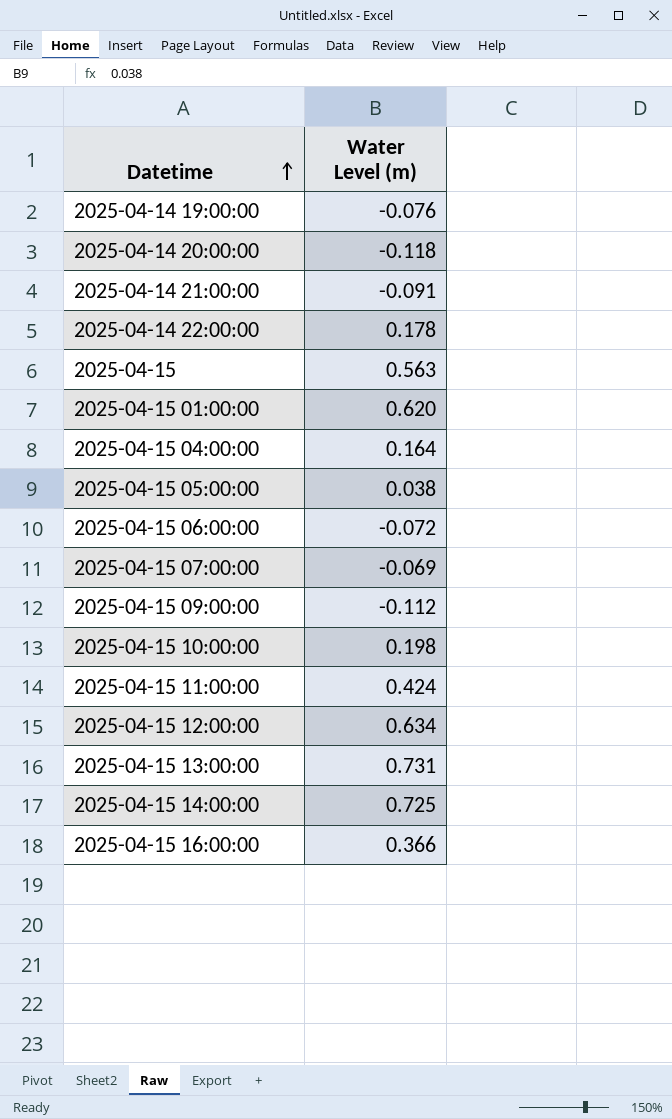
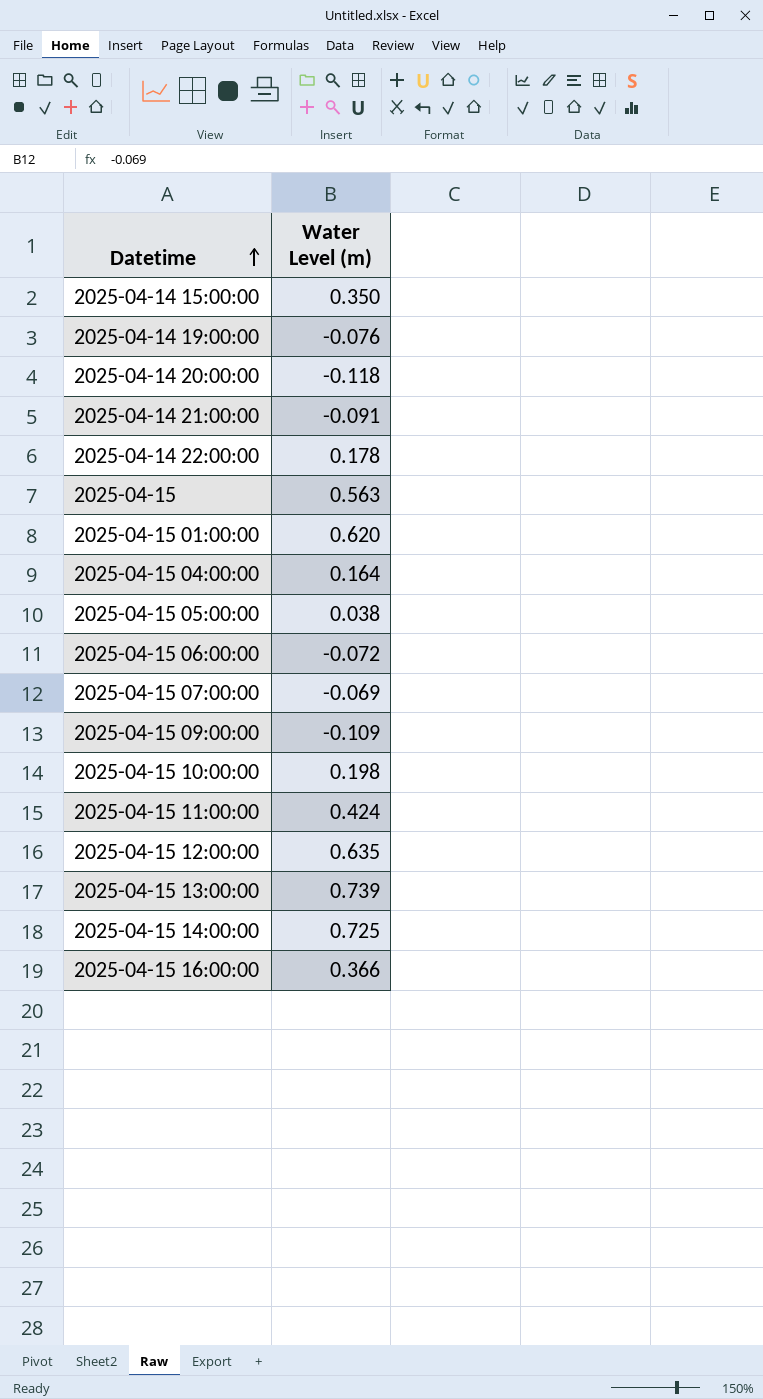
row 2025-04-14 15:00:00: none -> 0.350
2025-04-15 09:00:00 | Water Level (m): -0.112 -> -0.109
2025-04-15 12:00:00 | Water Level (m): 0.634 -> 0.635
2025-04-15 13:00:00 | Water Level (m): 0.731 -> 0.739

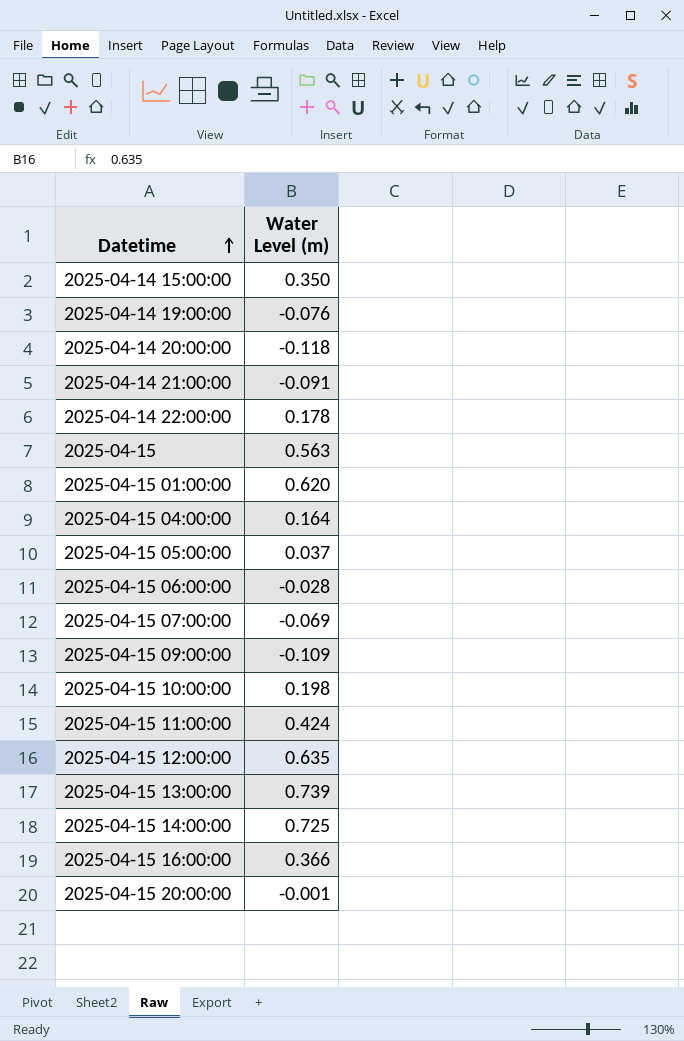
2025-04-15 05:00:00 | Water Level (m): 0.038 -> 0.037
2025-04-15 06:00:00 | Water Level (m): -0.072 -> -0.028
row 2025-04-15 20:00:00: none -> -0.001

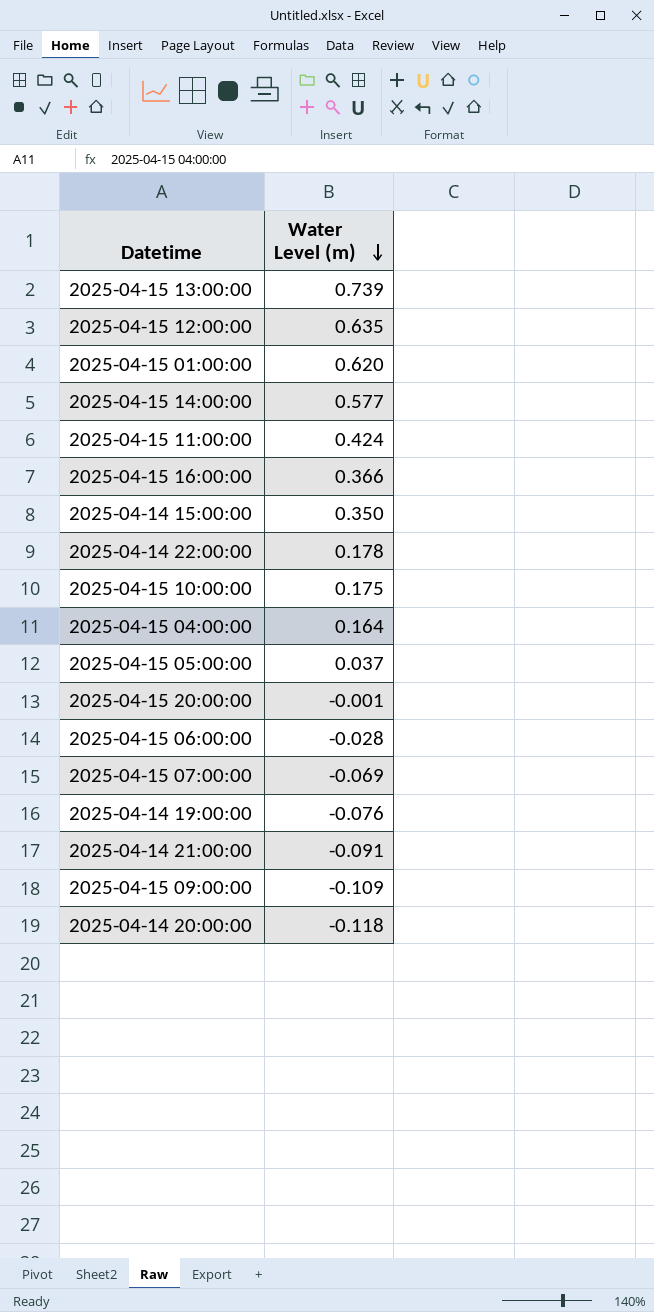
row order: Datetime ascending -> Water Level (m) descending
row 2025-04-15: 0.563 -> none
2025-04-15 14:00:00 | Water Level (m): 0.725 -> 0.577
2025-04-15 10:00:00 | Water Level (m): 0.198 -> 0.175

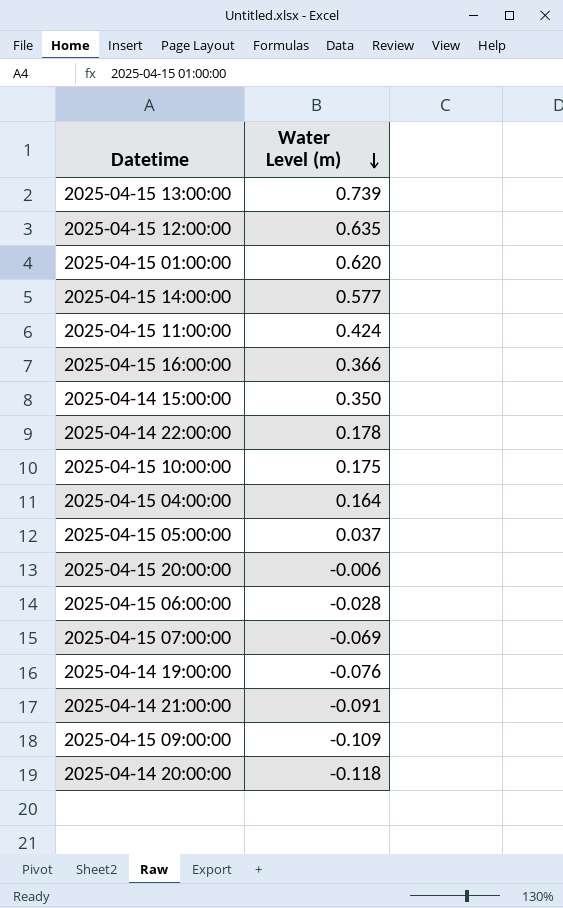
2025-04-15 20:00:00 | Water Level (m): -0.001 -> -0.006

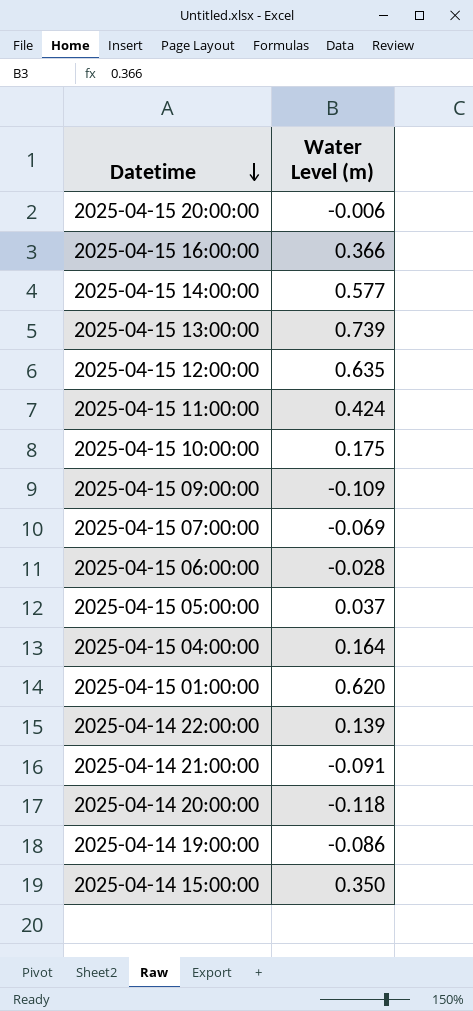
row order: Water Level (m) descending -> Datetime descending
2025-04-14 22:00:00 | Water Level (m): 0.178 -> 0.139
2025-04-14 19:00:00 | Water Level (m): -0.076 -> -0.086

